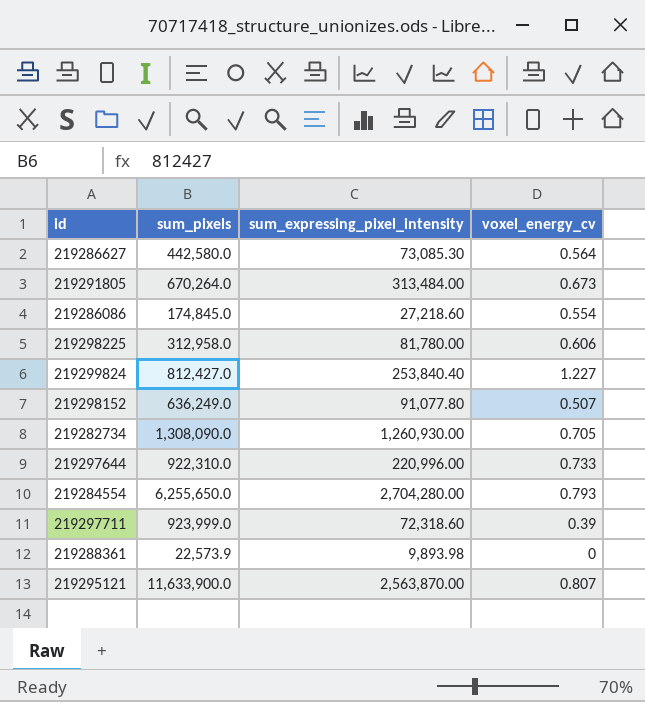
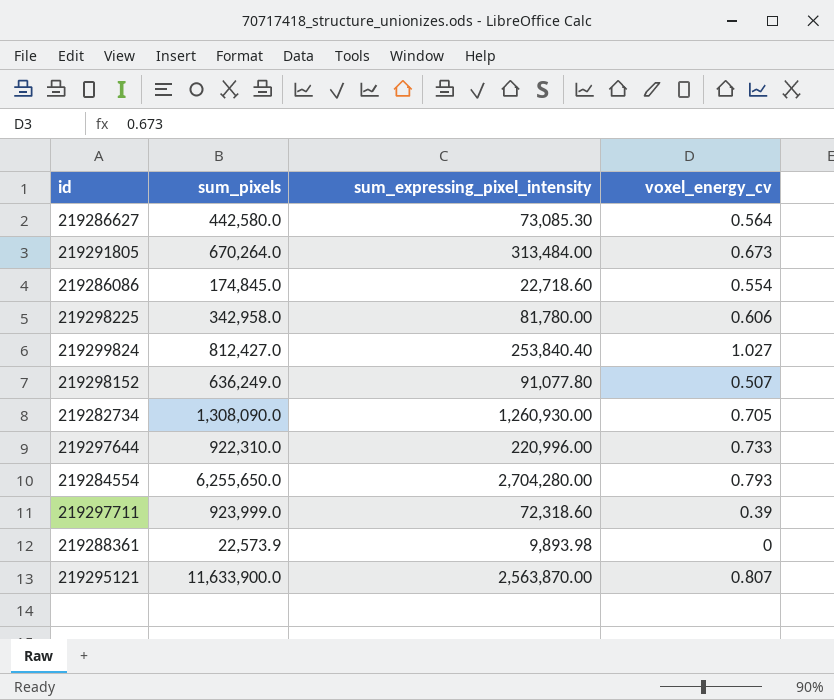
219286086 | sum_expressing_pixel_intensity: 27,218.60 -> 22,718.60
219298225 | sum_pixels: 312,958.0 -> 342,958.0
219299824 | voxel_energy_cv: 1.227 -> 1.027

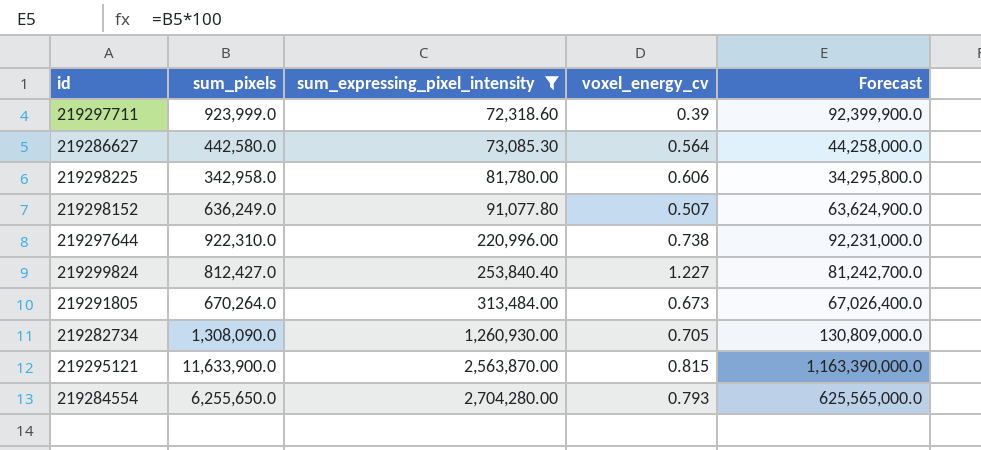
filter: none -> sum_expressing_pixel_intensity >= 72,318.60
row order: none -> sum_expressing_pixel_intensity ascending
column Forecast | formula: none -> [sum_pixels] * 100
219297644 | voxel_energy_cv: 0.733 -> 0.738
219299824 | voxel_energy_cv: 1.027 -> 1.227
219295121 | voxel_energy_cv: 0.807 -> 0.815

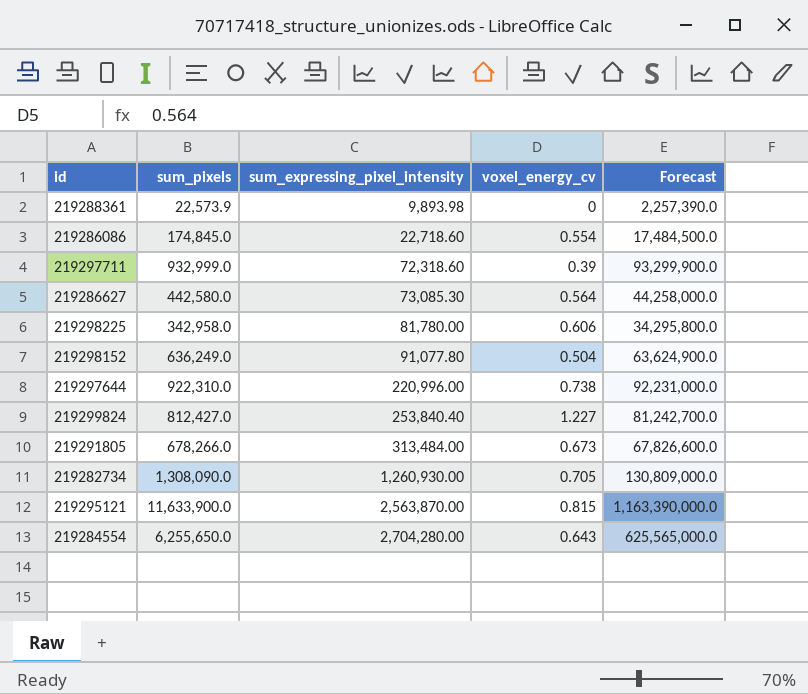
filter: sum_expressing_pixel_intensity >= 72,318.60 -> none
219297711 | sum_pixels: 923,999.0 -> 932,999.0
219297711 | Forecast: 92,399,900.0 -> 93,299,900.0
219298152 | voxel_energy_cv: 0.507 -> 0.504
219291805 | sum_pixels: 670,264.0 -> 678,266.0
219291805 | Forecast: 67,026,400.0 -> 67,826,600.0
219284554 | voxel_energy_cv: 0.793 -> 0.643

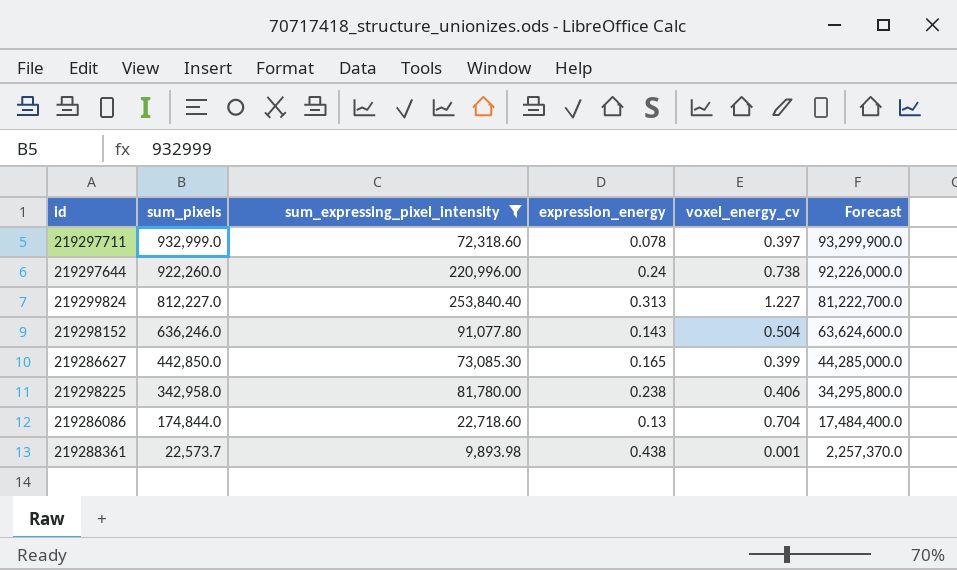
filter: none -> sum_expressing_pixel_intensity <= 253,840.40
row order: sum_expressing_pixel_intensity ascending -> sum_pixels descending
column expression_energy | formula: none -> [sum_expressing_pixel_intensity] / [sum_pixels]
219297711 | voxel_energy_cv: 0.39 -> 0.397
219297644 | sum_pixels: 922,310.0 -> 922,260.0
219297644 | Forecast: 92,231,000.0 -> 92,226,000.0
219299824 | sum_pixels: 812,427.0 -> 812,227.0
219299824 | Forecast: 81,242,700.0 -> 81,222,700.0
219298152 | sum_pixels: 636,249.0 -> 636,246.0
219298152 | Forecast: 63,624,900.0 -> 63,624,600.0
219286627 | sum_pixels: 442,580.0 -> 442,850.0
219286627 | voxel_energy_cv: 0.564 -> 0.399
219286627 | Forecast: 44,258,000.0 -> 44,285,000.0
219298225 | voxel_energy_cv: 0.606 -> 0.406
219286086 | sum_pixels: 174,845.0 -> 174,844.0
219286086 | voxel_energy_cv: 0.554 -> 0.704
219286086 | Forecast: 17,484,500.0 -> 17,484,400.0
219288361 | sum_pixels: 22,573.9 -> 22,573.7
219288361 | voxel_energy_cv: 0 -> 0.001
219288361 | Forecast: 2,257,390.0 -> 2,257,370.0

